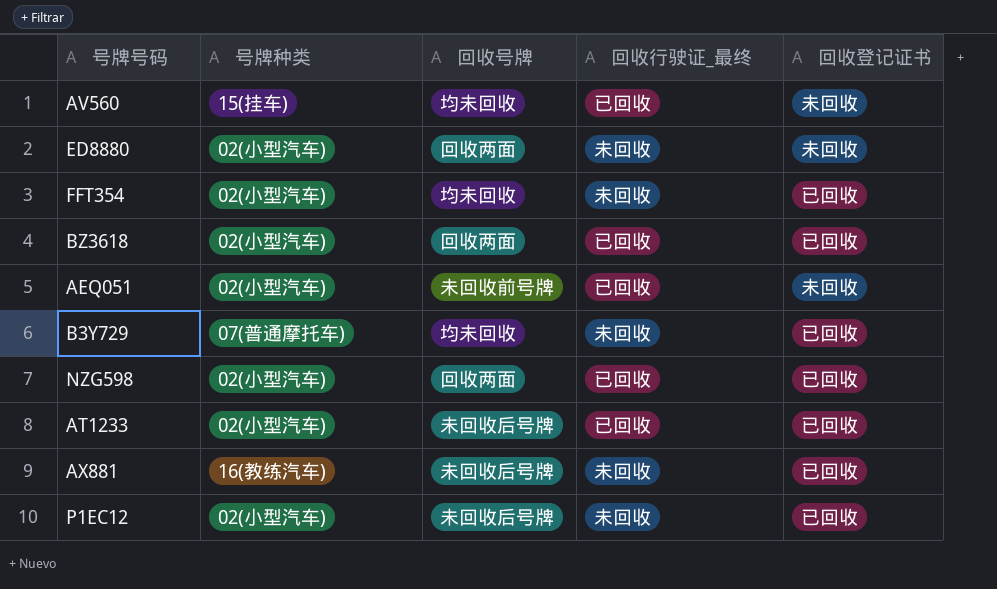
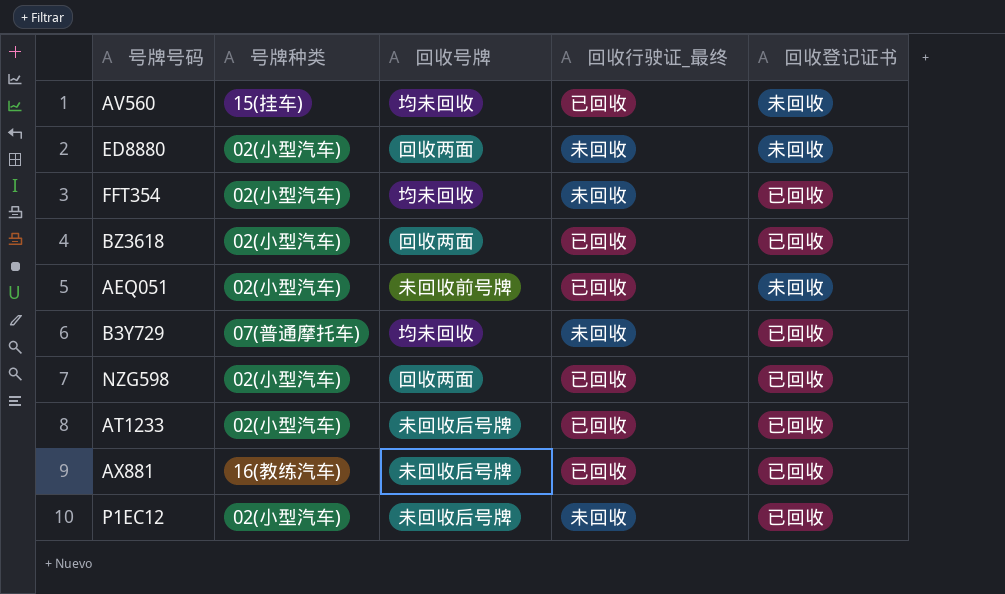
AX881 | 回收行驶证_最终: 未回收 -> 已回收

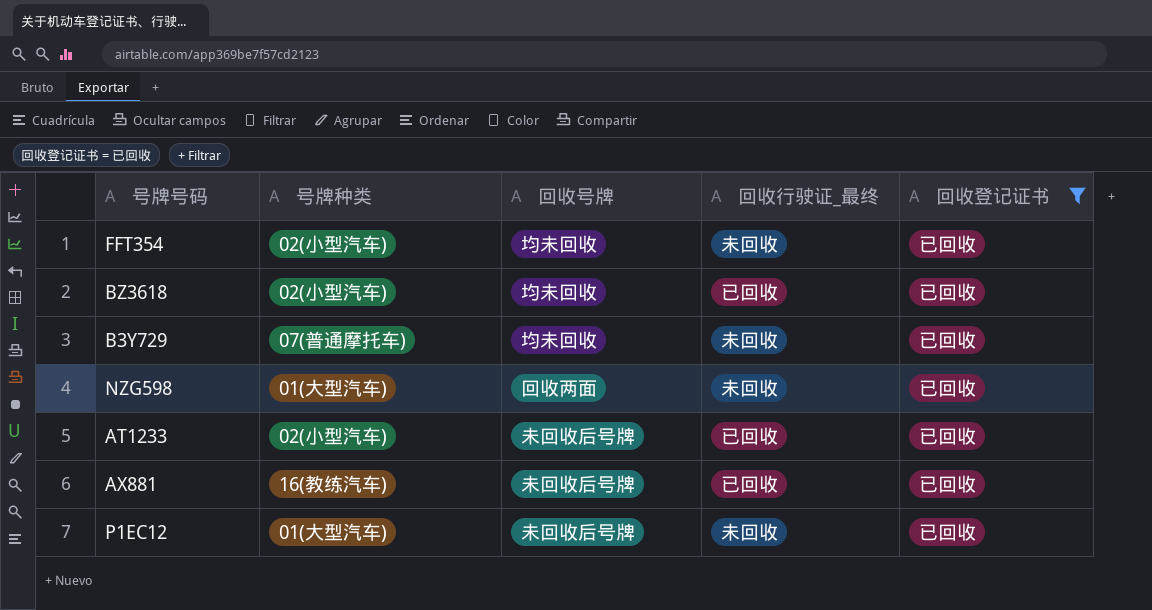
filter: none -> 回收登记证书 = 已回收
BZ3618 | 回收号牌: 回收两面 -> 均未回收
NZG598 | 号牌种类: 02(小型汽车) -> 01(大型汽车)
NZG598 | 回收行驶证_最终: 已回收 -> 未回收
P1EC12 | 号牌种类: 02(小型汽车) -> 01(大型汽车)

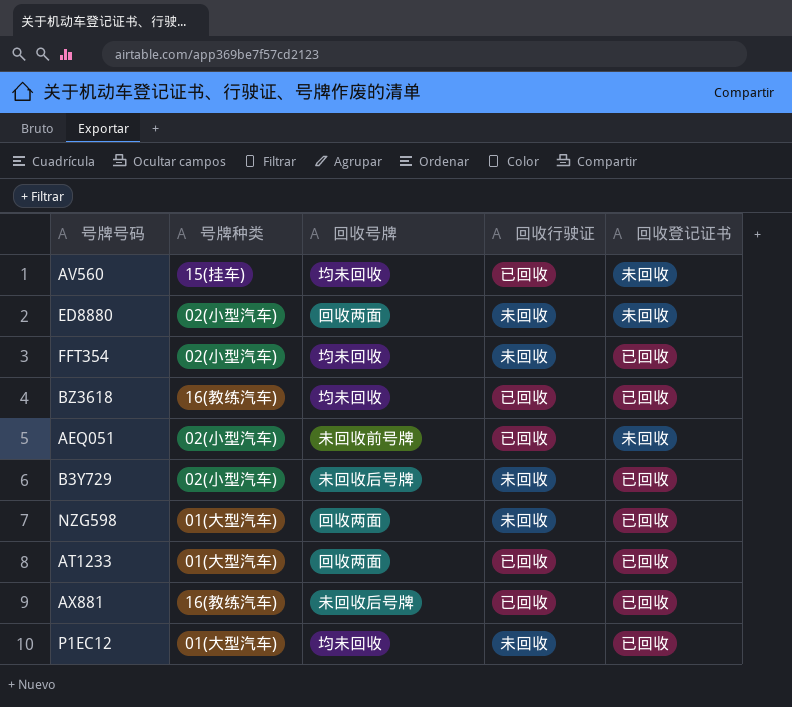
filter: 回收登记证书 = 已回收 -> none
column name: 回收行驶证_最终 -> 回收行驶证
BZ3618 | 号牌种类: 02(小型汽车) -> 16(教练汽车)
B3Y729 | 号牌种类: 07(普通摩托车) -> 02(小型汽车)
B3Y729 | 回收号牌: 均未回收 -> 未回收后号牌
AT1233 | 号牌种类: 02(小型汽车) -> 01(大型汽车)
AT1233 | 回收号牌: 未回收后号牌 -> 回收两面
P1EC12 | 回收号牌: 未回收后号牌 -> 均未回收

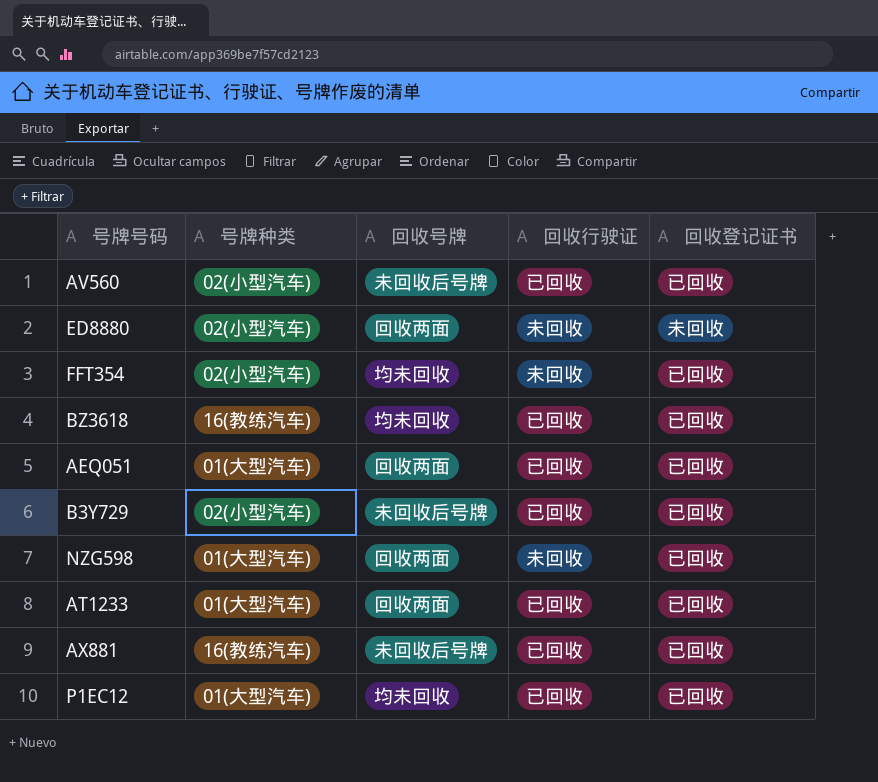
AV560 | 号牌种类: 15(挂车) -> 02(小型汽车)
AV560 | 回收号牌: 均未回收 -> 未回收后号牌
AV560 | 回收登记证书: 未回收 -> 已回收
AEQ051 | 号牌种类: 02(小型汽车) -> 01(大型汽车)
AEQ051 | 回收号牌: 未回收前号牌 -> 回收两面
AEQ051 | 回收登记证书: 未回收 -> 已回收
B3Y729 | 回收行驶证: 未回收 -> 已回收
P1EC12 | 回收行驶证: 未回收 -> 已回收

